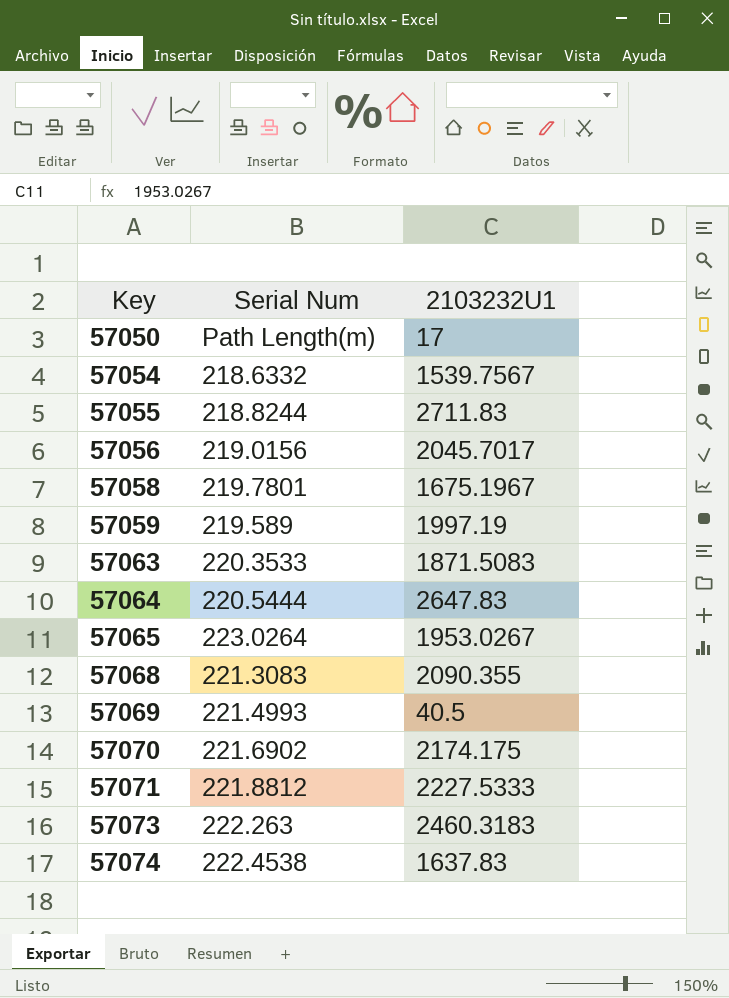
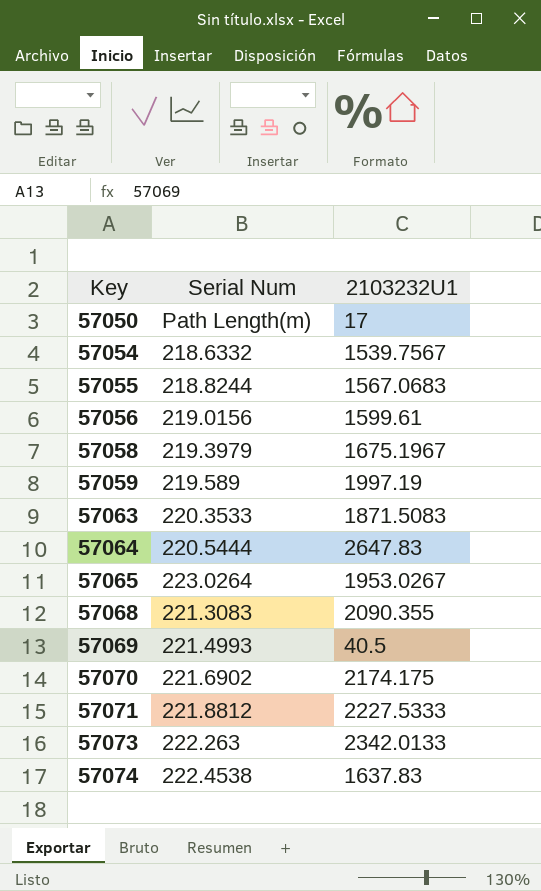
57055 | 2103232U1: 2711.83 -> 1567.0683
57056 | 2103232U1: 2045.7017 -> 1599.61
57058 | Serial Num: 219.7801 -> 219.3979
57073 | 2103232U1: 2460.3183 -> 2342.0133

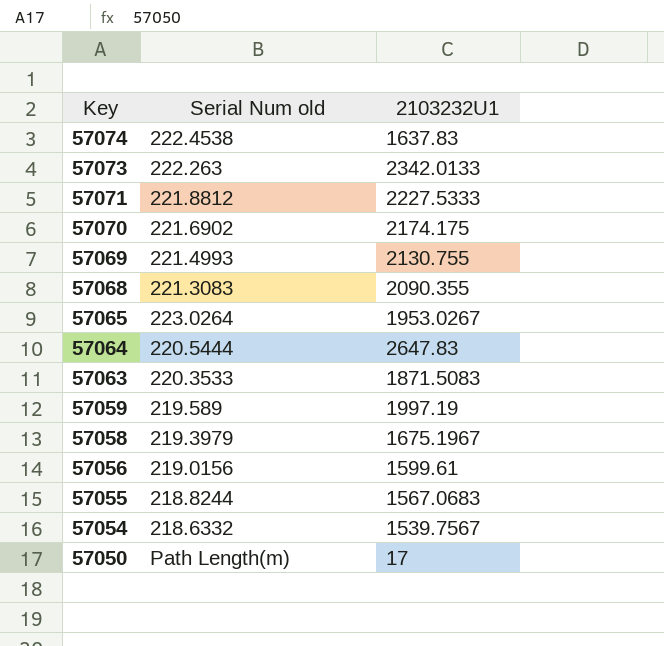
row order: Key ascending -> Key descending
column name: Serial Num -> Serial Num old
57069 | 2103232U1: 40.5 -> 2130.755

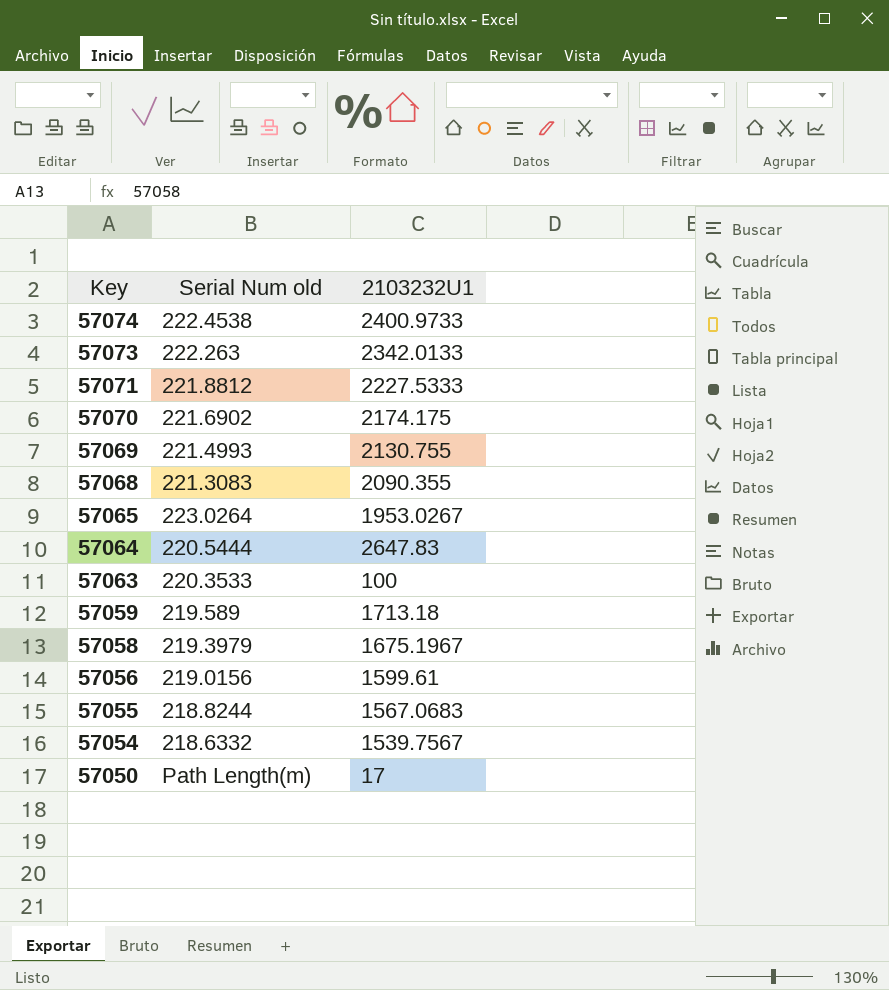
57074 | 2103232U1: 1637.83 -> 2400.9733
57063 | 2103232U1: 1871.5083 -> 100
57059 | 2103232U1: 1997.19 -> 1713.18

